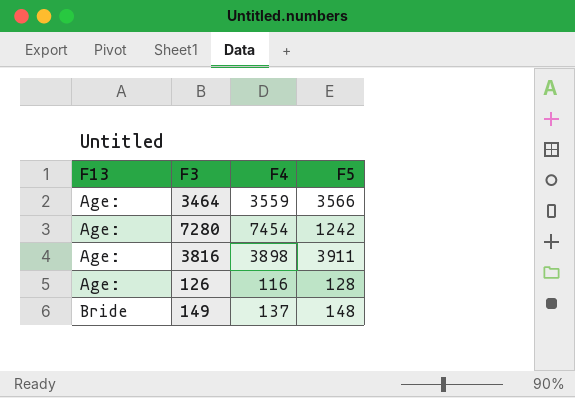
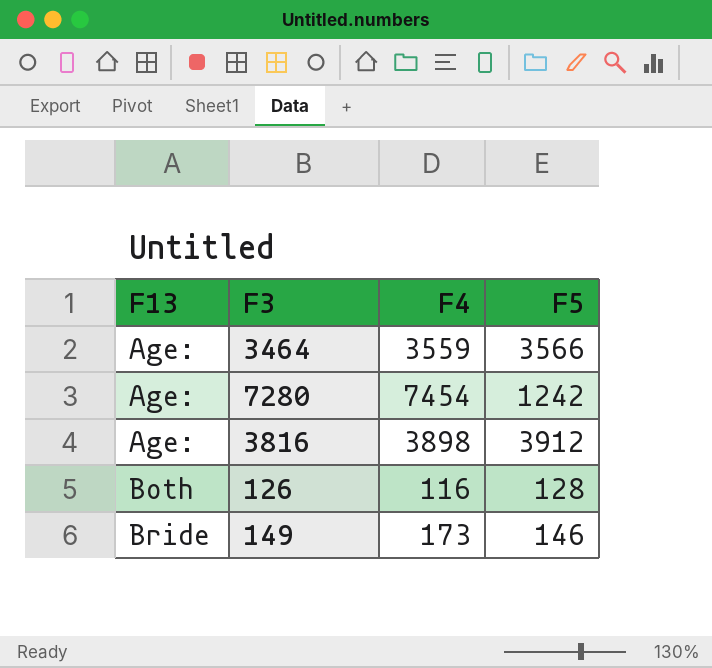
3816 | F5: 3911 -> 3912
126 | F13: Age: -> Both
149 | F4: 137 -> 173
149 | F5: 148 -> 146

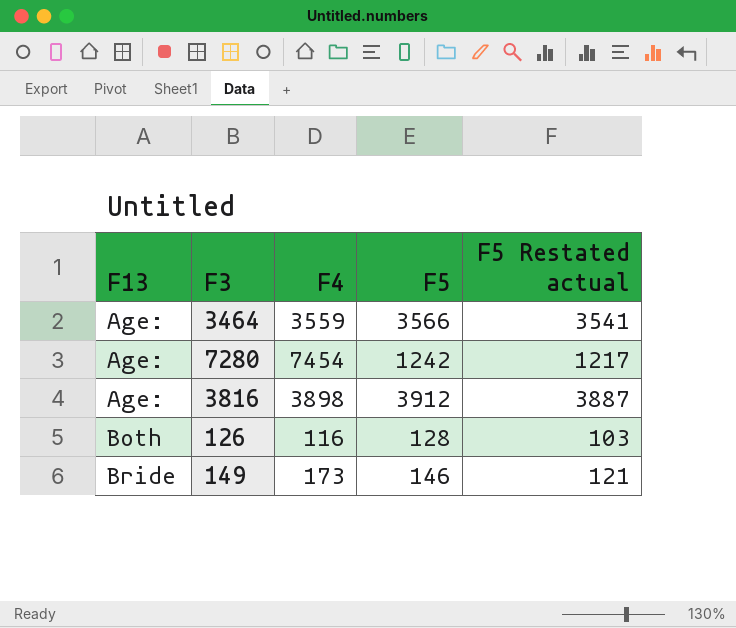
column F5 Restated actual | formula: none -> [F5] - 25

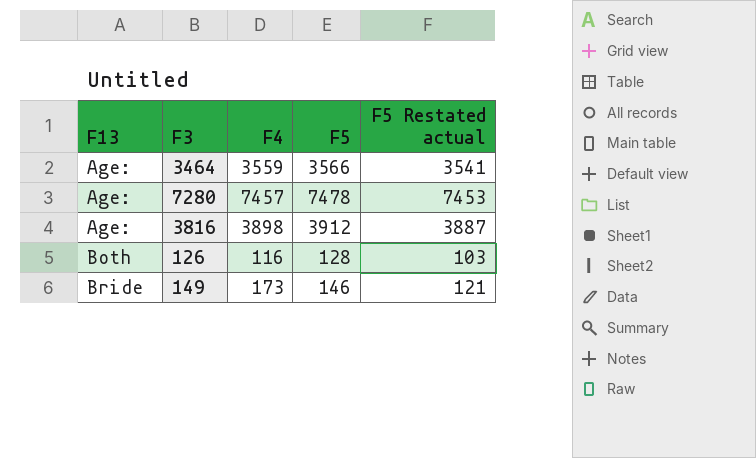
7280 | F4: 7454 -> 7457
7280 | F5: 1242 -> 7478
7280 | F5 Restated actual: 1217 -> 7453

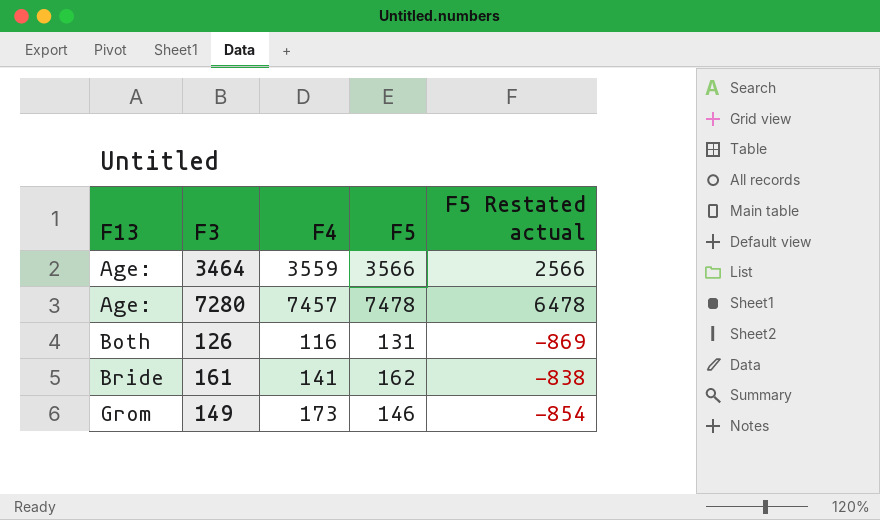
column F5 Restated actual | formula: [F5] - 25 -> [F5] - 1000
row 3816: Age: | 3898 | 3912 | 3887 -> none
126 | F5: 128 -> 131
row 161: none -> Bride | 141 | 162 | -838
149 | F13: Bride -> Grom

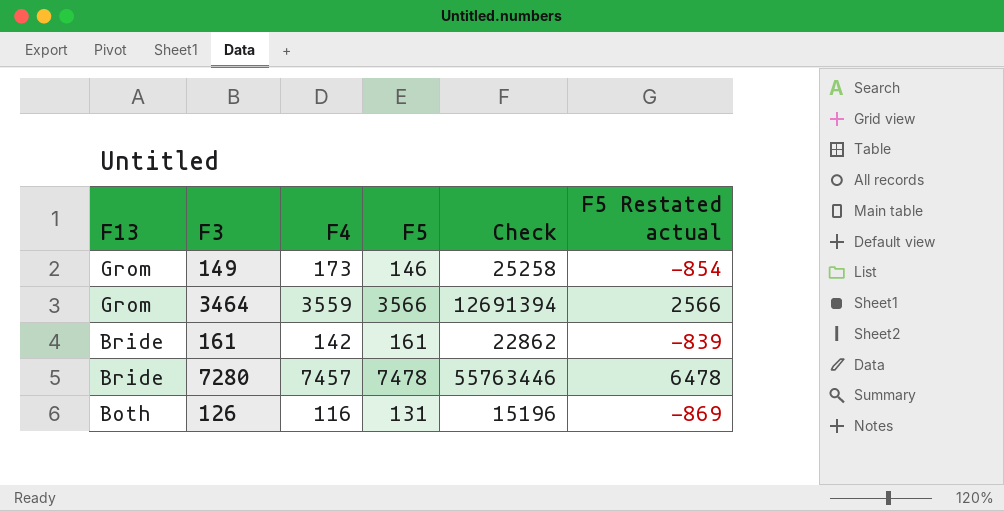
row order: F13 ascending -> F13 descending
column Check | formula: none -> [F4] * [F5]
3464 | F13: Age: -> Grom
161 | F4: 141 -> 142
161 | F5: 162 -> 161
161 | F5 Restated actual: -838 -> -839
7280 | F13: Age: -> Bride

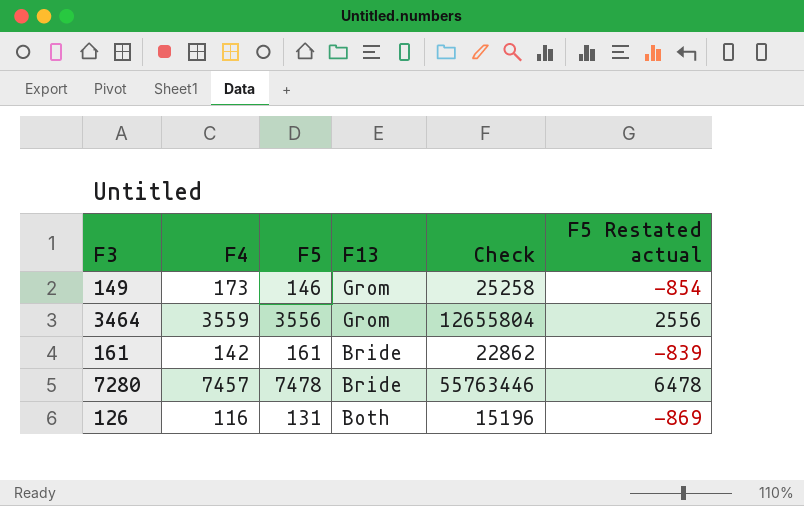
column F13 | position: 1 -> 4
3464 | F5: 3566 -> 3556
3464 | Check: 12691394 -> 12655804
3464 | F5 Restated actual: 2566 -> 2556

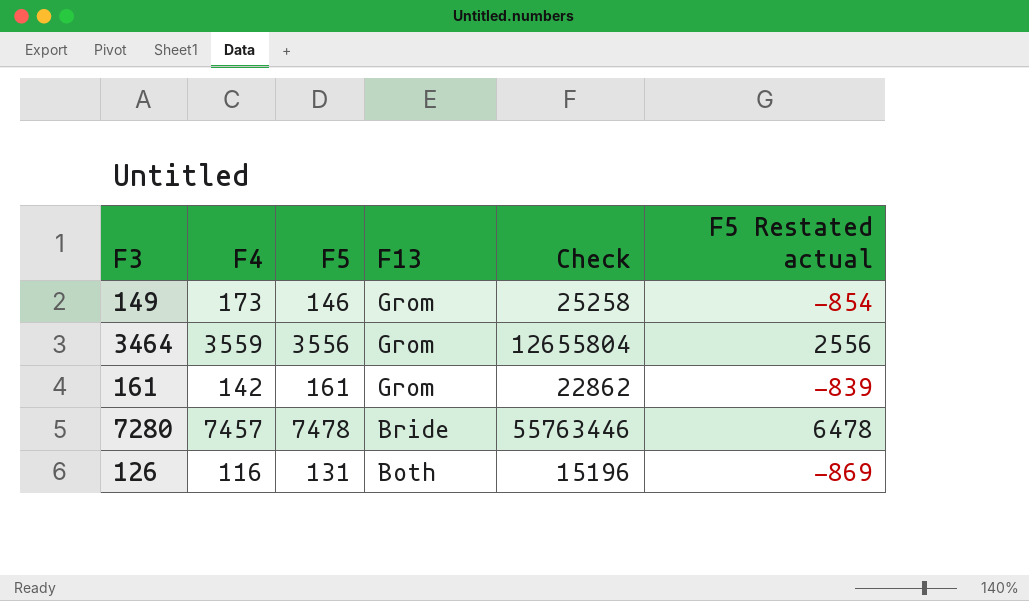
161 | F13: Bride -> Grom

